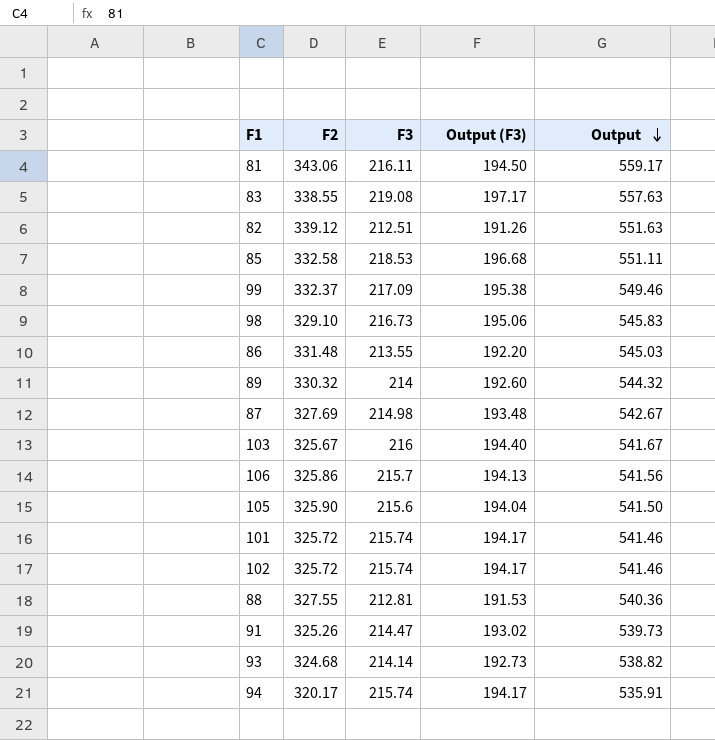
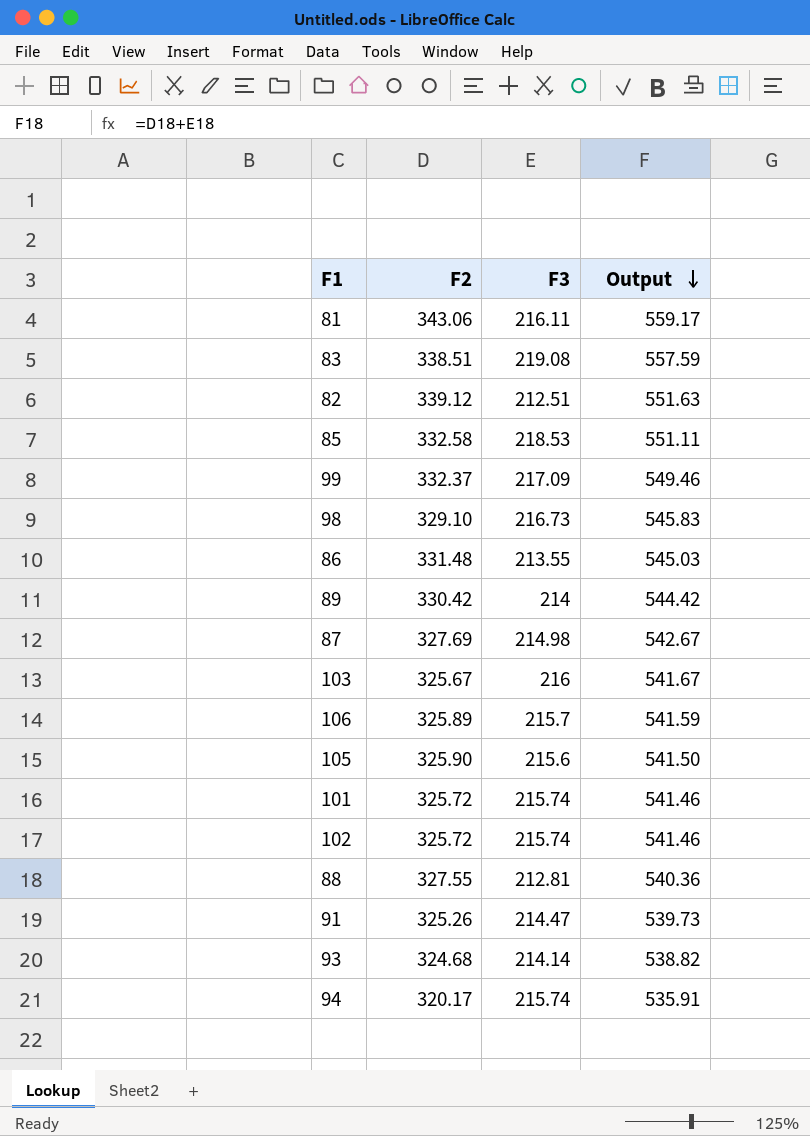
column Output (F3) | formula: [F3] * 0.9 -> none
83 | F2: 338.55 -> 338.51
83 | Output: 557.63 -> 557.59
89 | F2: 330.32 -> 330.42
89 | Output: 544.32 -> 544.42
106 | F2: 325.86 -> 325.89
106 | Output: 541.56 -> 541.59

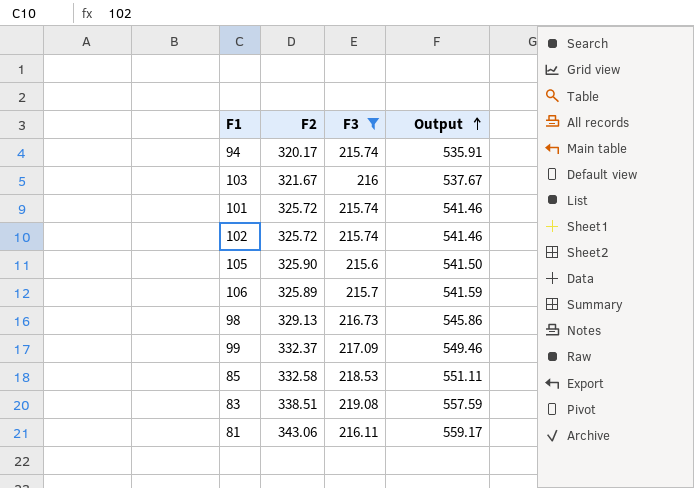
filter: none -> F3 >= 215.6
row order: Output descending -> Output ascending
103 | F2: 325.67 -> 321.67
103 | Output: 541.67 -> 537.67
98 | F2: 329.10 -> 329.13
98 | Output: 545.83 -> 545.86

